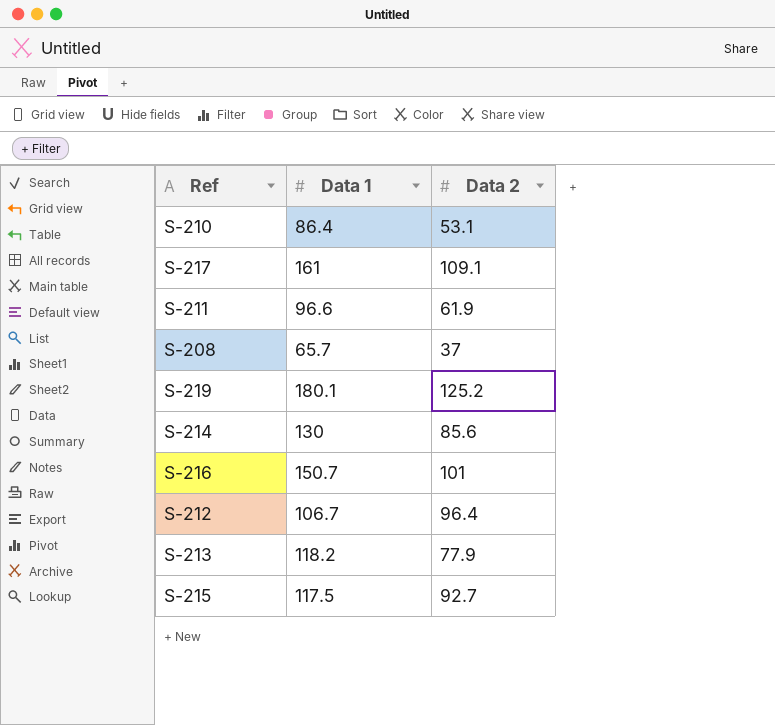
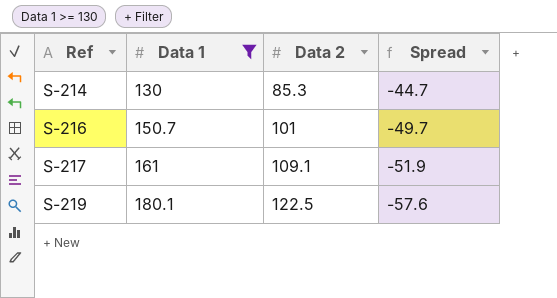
filter: none -> Data 1 >= 130
row order: none -> Ref ascending
column Spread | formula: none -> [Data 2] - [Data 1]
S-214 | Data 2: 85.6 -> 85.3
S-219 | Data 2: 125.2 -> 122.5

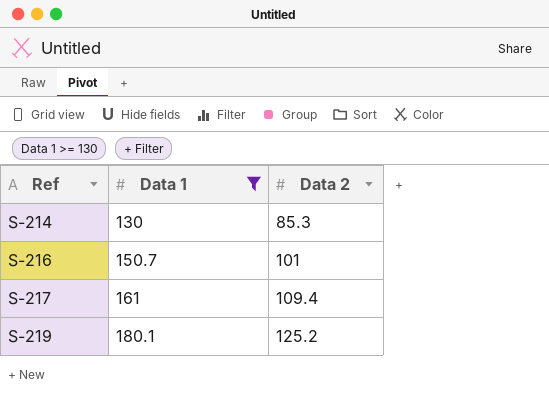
column Spread | formula: [Data 2] - [Data 1] -> none
S-217 | Data 2: 109.1 -> 109.4
S-219 | Data 2: 122.5 -> 125.2

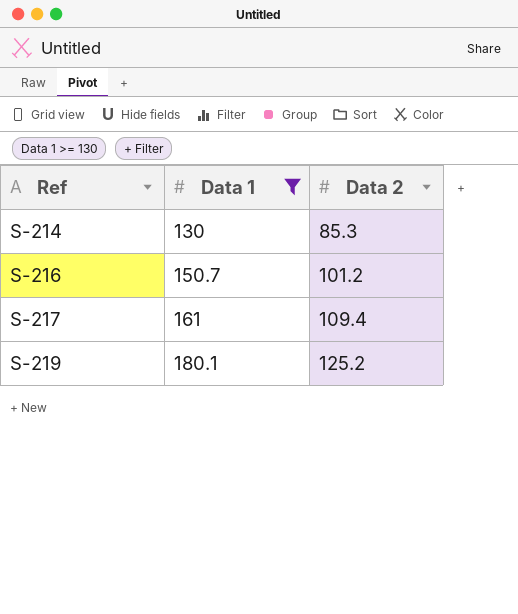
S-216 | Data 2: 101 -> 101.2

